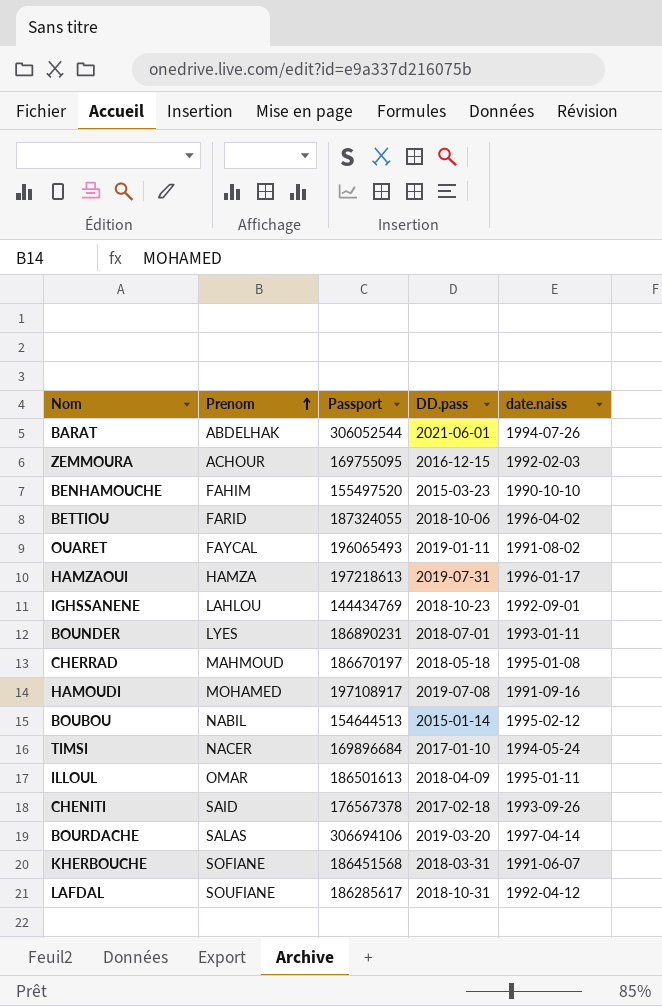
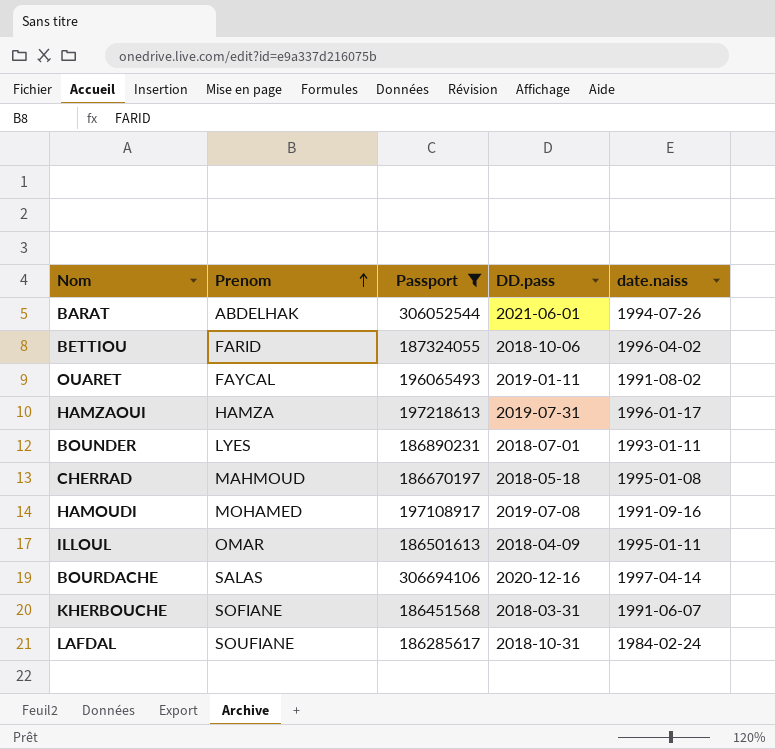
filter: none -> Passport >= 186285617
BOURDACHE | DD.pass: 2019-03-20 -> 2020-12-16
LAFDAL | date.naiss: 1992-04-12 -> 1984-02-24

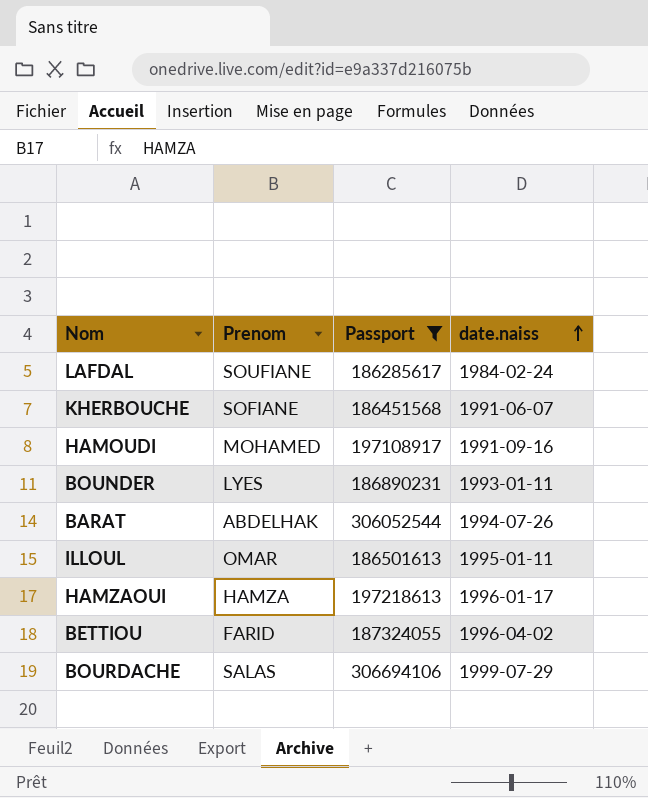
row order: Prenom ascending -> date.naiss ascending
column DD.pass | position: 4 -> none
row OUARET: FAYCAL | 196065493 | 2019-01-11 | 1991-08-02 -> none
row CHERRAD: MAHMOUD | 186670197 | 2018-05-18 | 1995-01-08 -> none
BOURDACHE | date.naiss: 1997-04-14 -> 1999-07-29

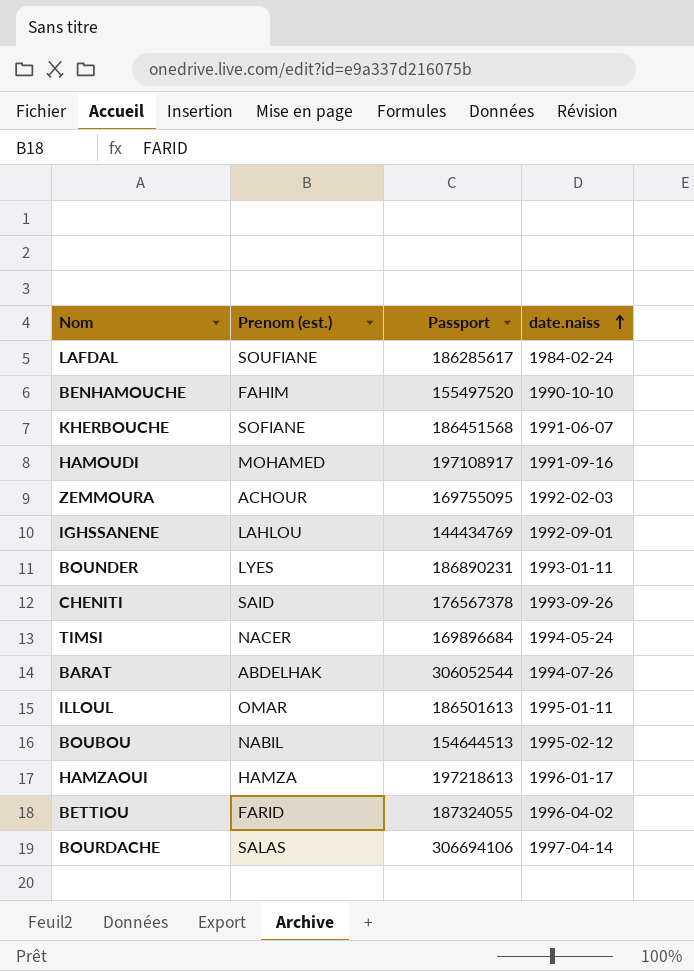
filter: Passport >= 186285617 -> none
column name: Prenom -> Prenom (est.)
BOURDACHE | date.naiss: 1999-07-29 -> 1997-04-14

